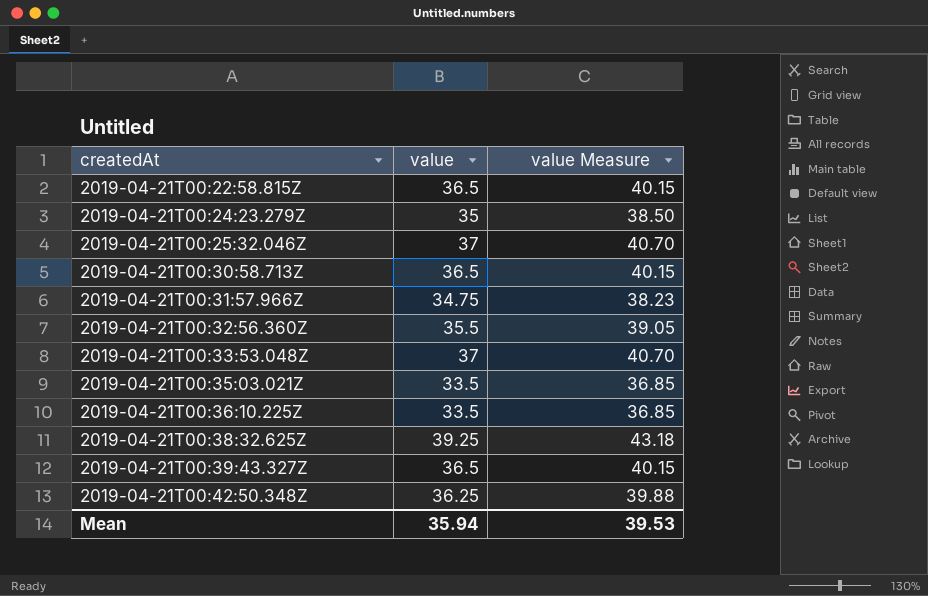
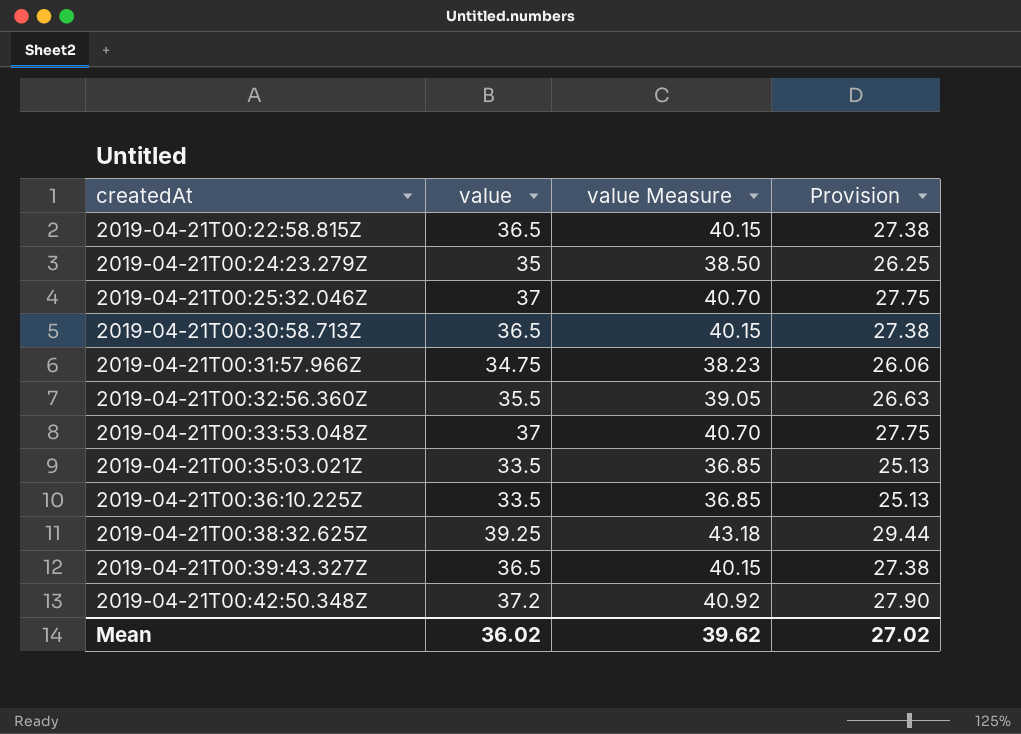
column Provision | formula: none -> [value] * 0.75
2019-04-21T00:42:50.348Z | value: 36.25 -> 37.2
2019-04-21T00:42:50.348Z | value Measure: 39.88 -> 40.92
Mean | value: 35.94 -> 36.02
Mean | value Measure: 39.53 -> 39.62

